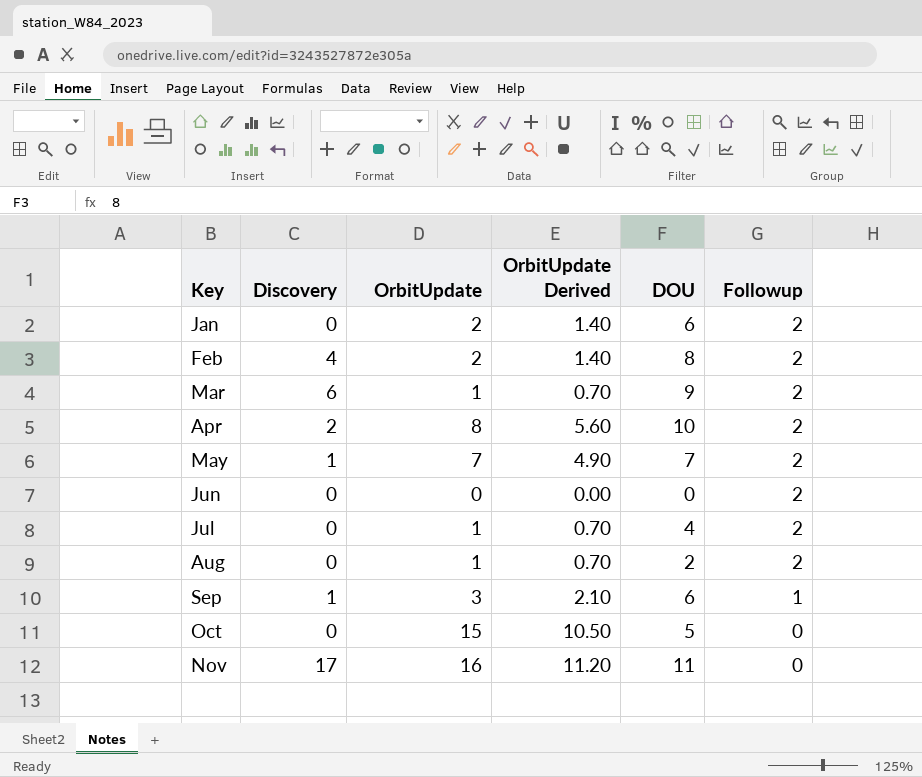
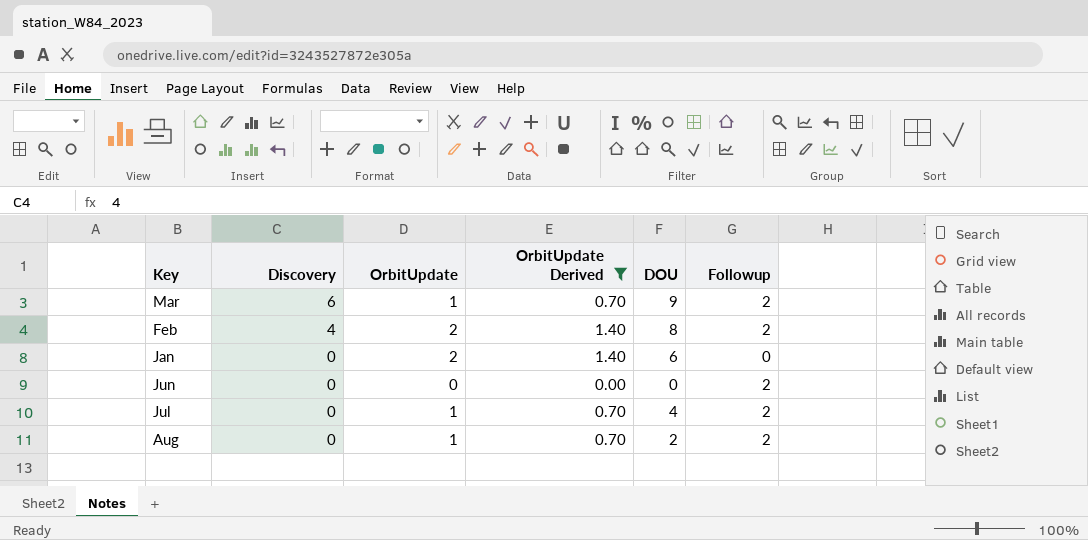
filter: none -> OrbitUpdate Derived <= 1.40
row order: Key ascending -> Discovery descending
Jan | Followup: 2 -> 0

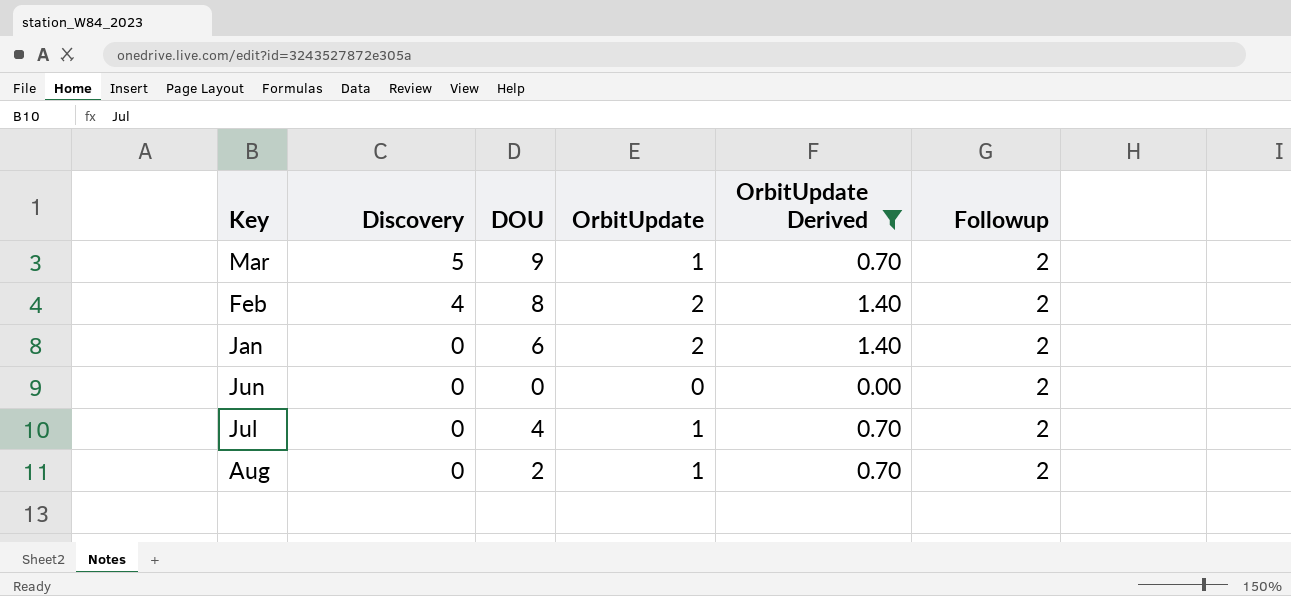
column DOU | position: 5 -> 3
Mar | Discovery: 6 -> 5
Jan | Followup: 0 -> 2

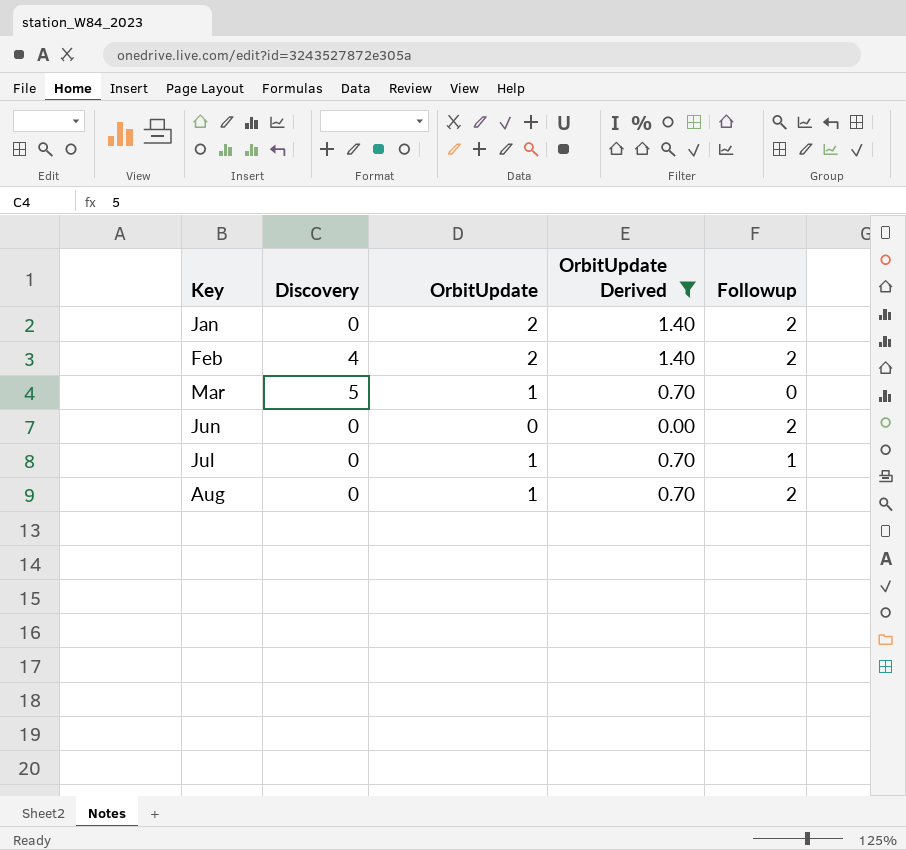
row order: Discovery descending -> Key ascending
column DOU | position: 3 -> none
Mar | Followup: 2 -> 0
Jul | Followup: 2 -> 1

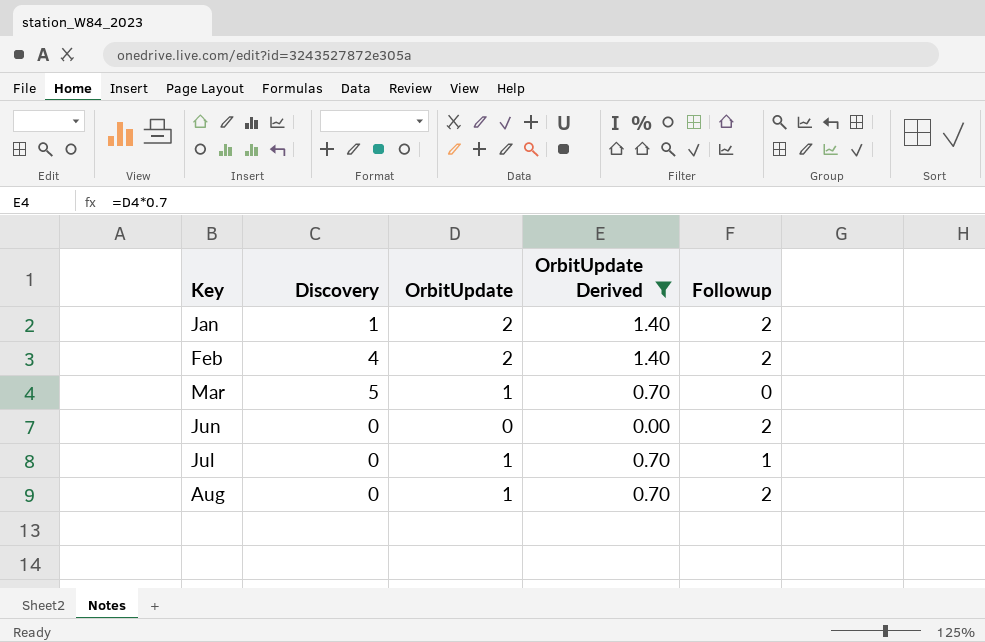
Jan | Discovery: 0 -> 1

